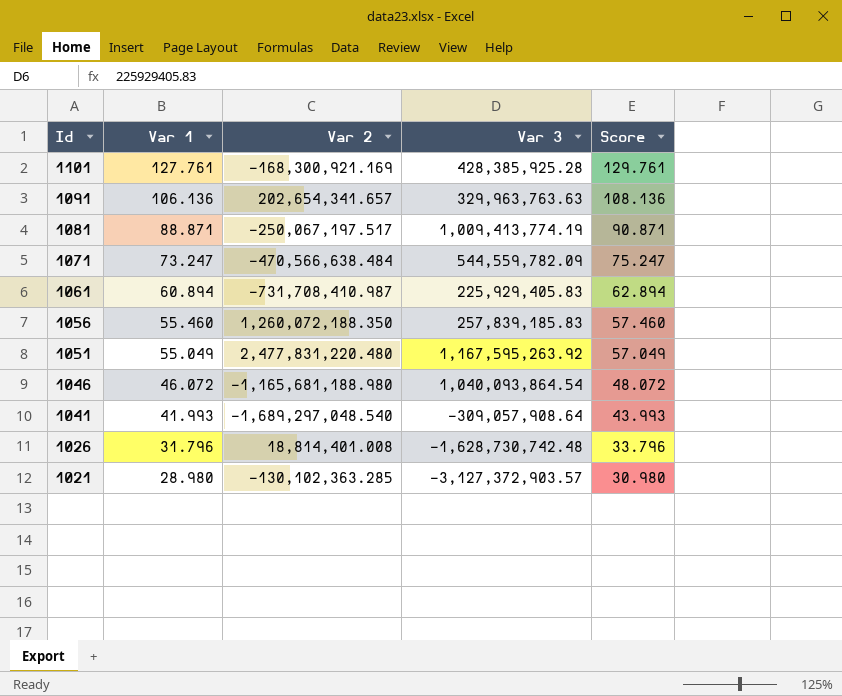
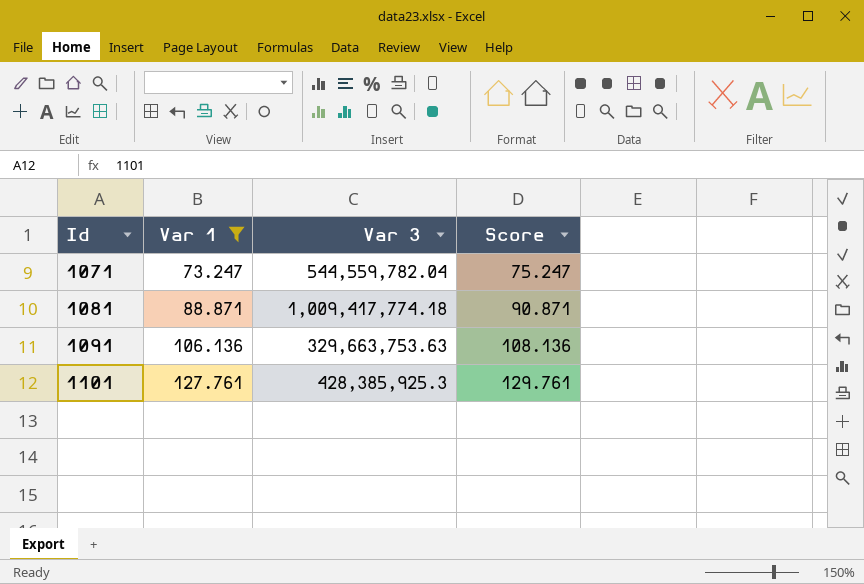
filter: none -> Var 1 >= 73.247
row order: Id descending -> Id ascending
column Var 2 | position: 3 -> none
1071 | Var 3: 544,559,782.09 -> 544,559,782.04
1081 | Var 3: 1,009,413,774.19 -> 1,009,417,774.18
1091 | Var 3: 329,963,763.63 -> 329,663,753.63
1101 | Var 3: 428,385,925.28 -> 428,385,925.3

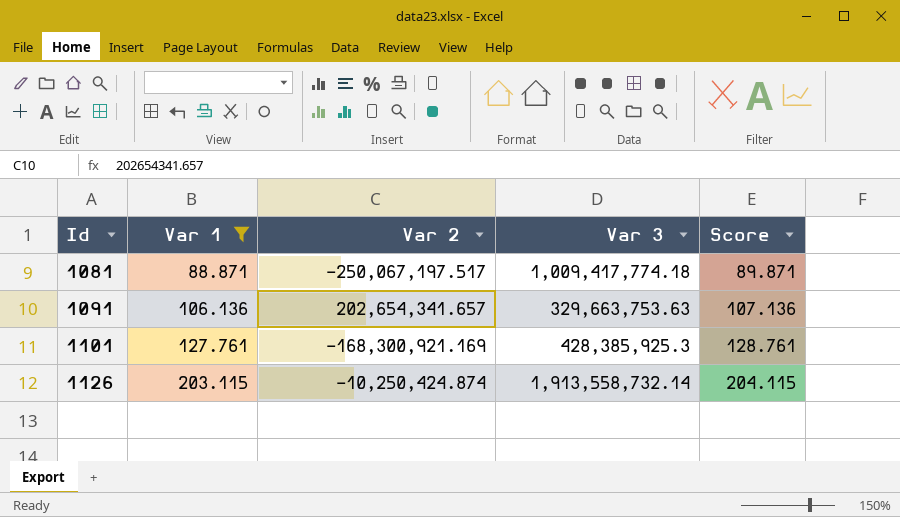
column Var 2 | position: none -> 3
column Score | formula: [Var 1] + 2 -> [Var 1] + 1
row 1071: 73.247 | 544,559,782.04 | 75.247 -> none
row 1126: none -> 203.115 | -10,250,424.874 | 1,913,558,732.14 | 204.115

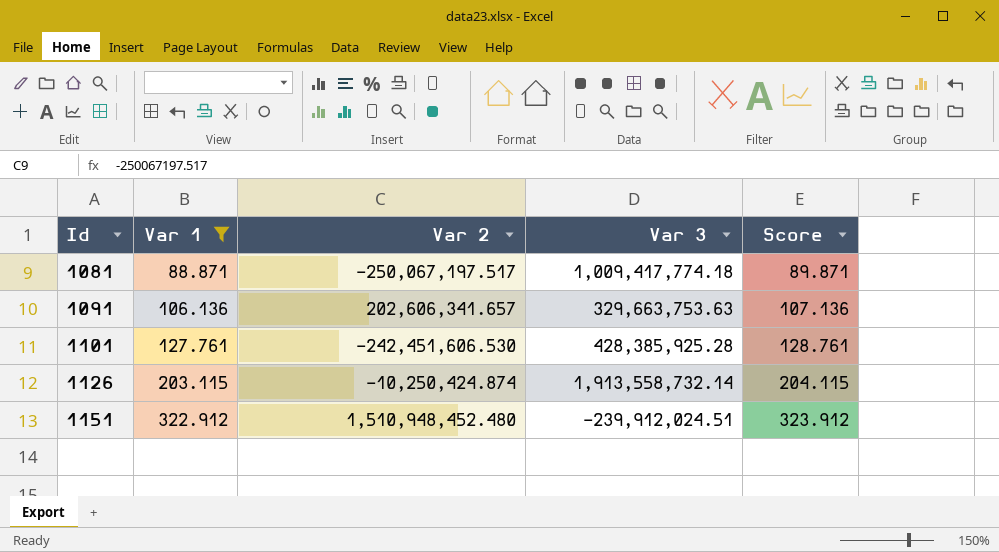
1091 | Var 2: 202,654,341.657 -> 202,606,341.657
1101 | Var 2: -168,300,921.169 -> -242,451,606.530
1101 | Var 3: 428,385,925.3 -> 428,385,925.28
row 1151: none -> 322.912 | 1,510,948,452.480 | -239,912,024.51 | 323.912

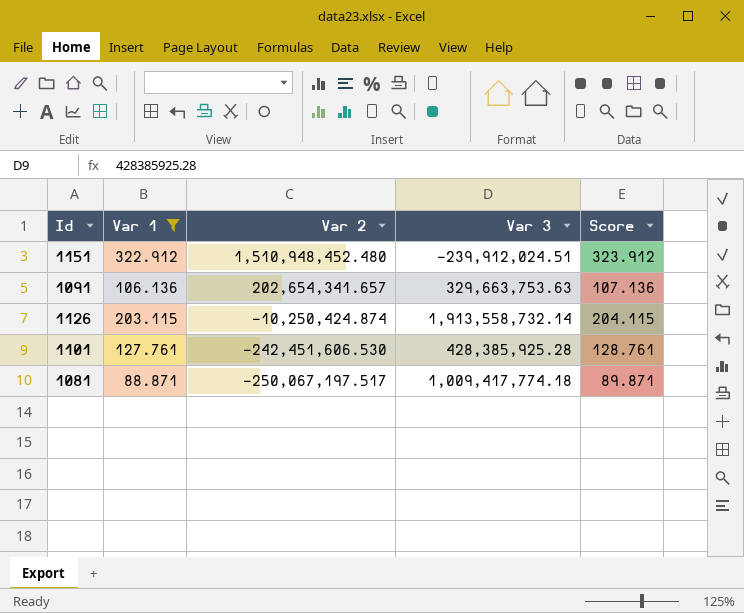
row order: Id ascending -> Var 2 descending
1091 | Var 2: 202,606,341.657 -> 202,654,341.657

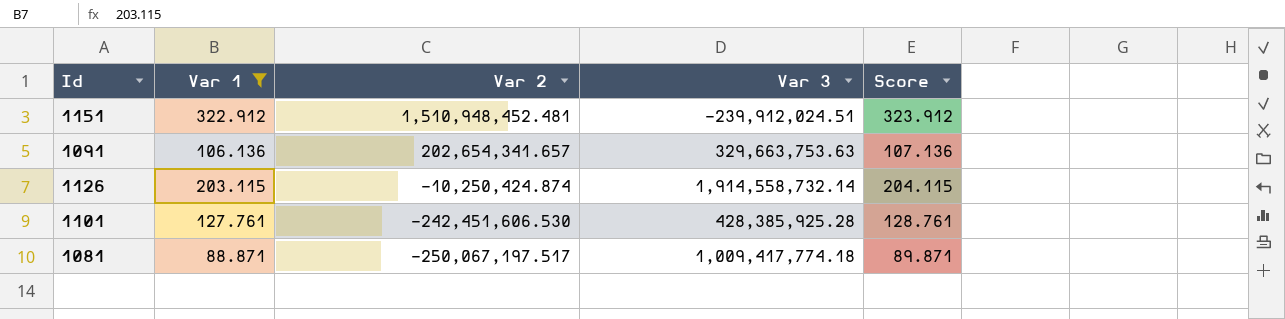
1151 | Var 2: 1,510,948,452.480 -> 1,510,948,452.481
1126 | Var 3: 1,913,558,732.14 -> 1,914,558,732.14

